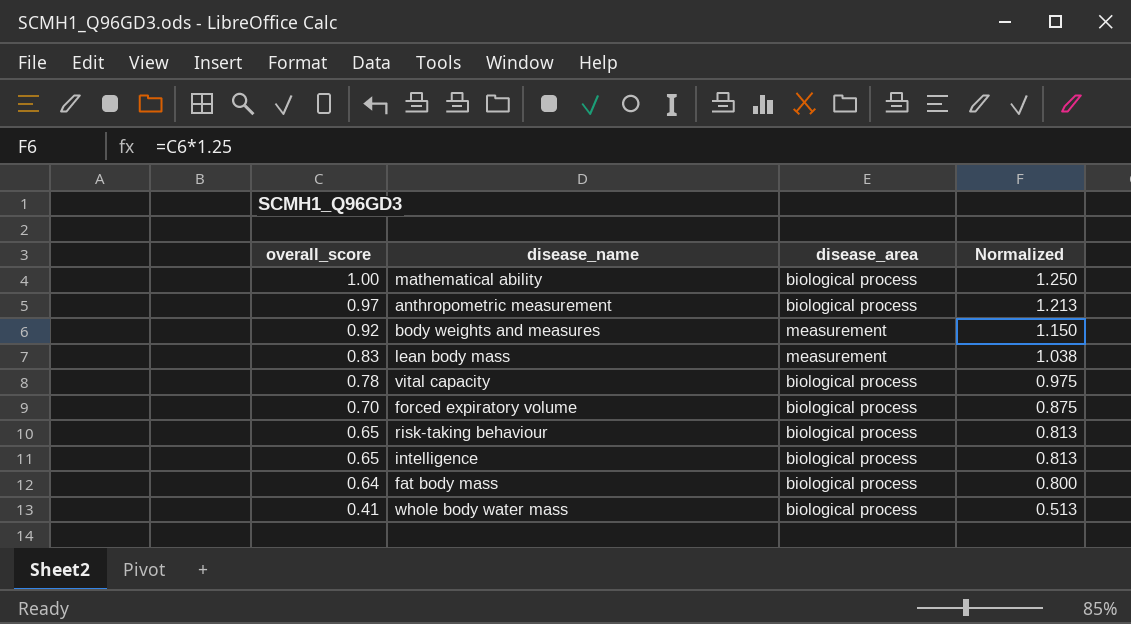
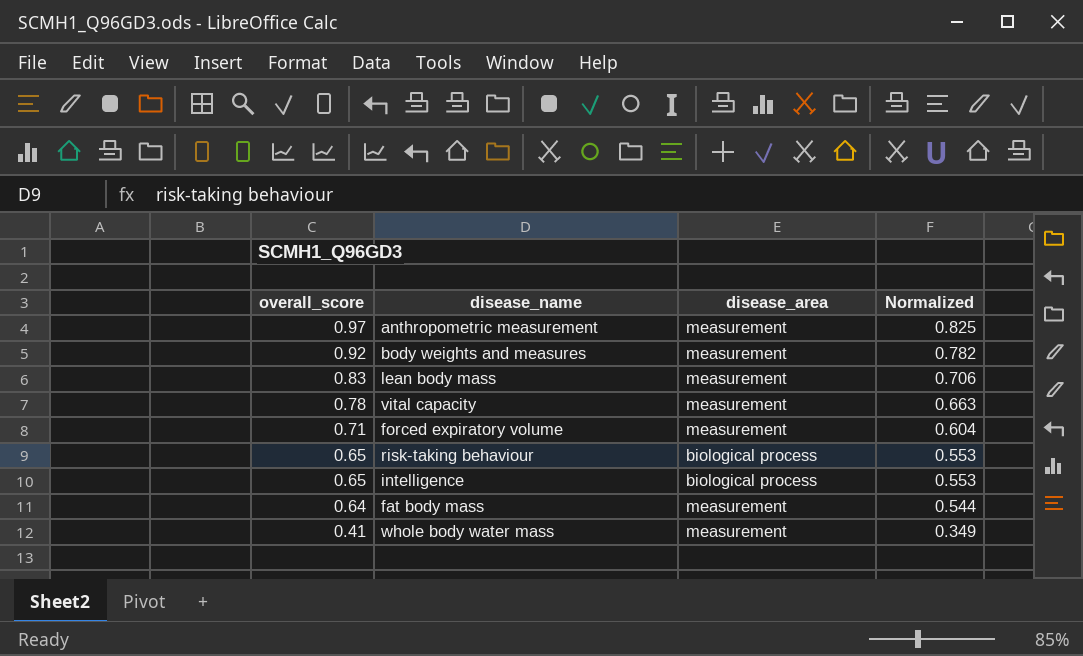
column Normalized | formula: [overall_score] * 1.25 -> [overall_score] * 0.85
row mathematical ability: 1.00 | biological process | 1.250 -> none
anthropometric measurement | disease_area: biological process -> measurement
vital capacity | disease_area: biological process -> measurement
forced expiratory volume | overall_score: 0.70 -> 0.71
forced expiratory volume | disease_area: biological process -> measurement
fat body mass | disease_area: biological process -> measurement
whole body water mass | disease_area: biological process -> measurement

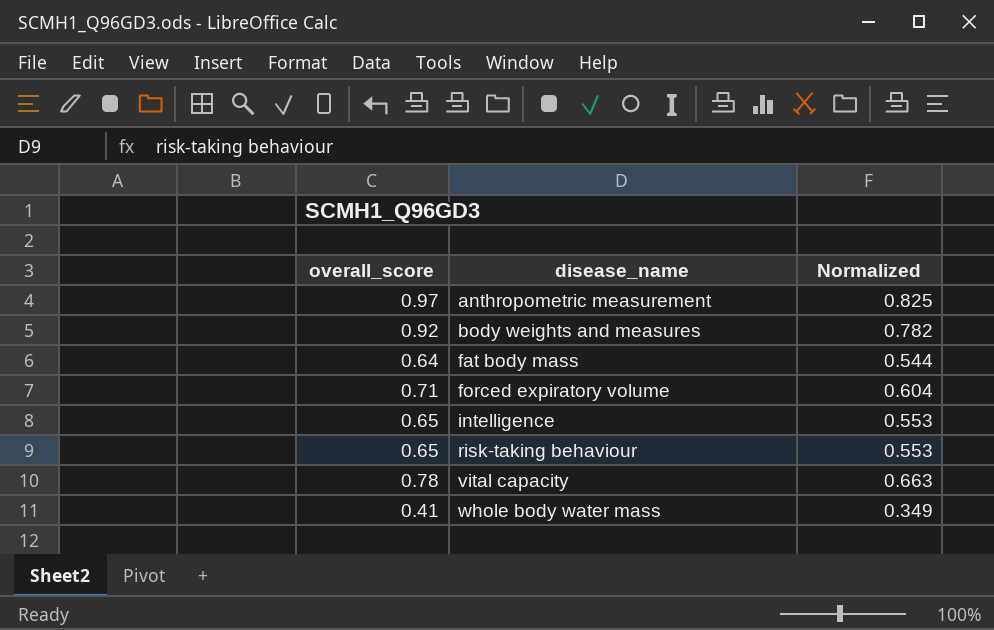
row order: overall_score descending -> disease_name ascending
column disease_area | position: 3 -> none
row lean body mass: 0.83 | measurement | 0.706 -> none

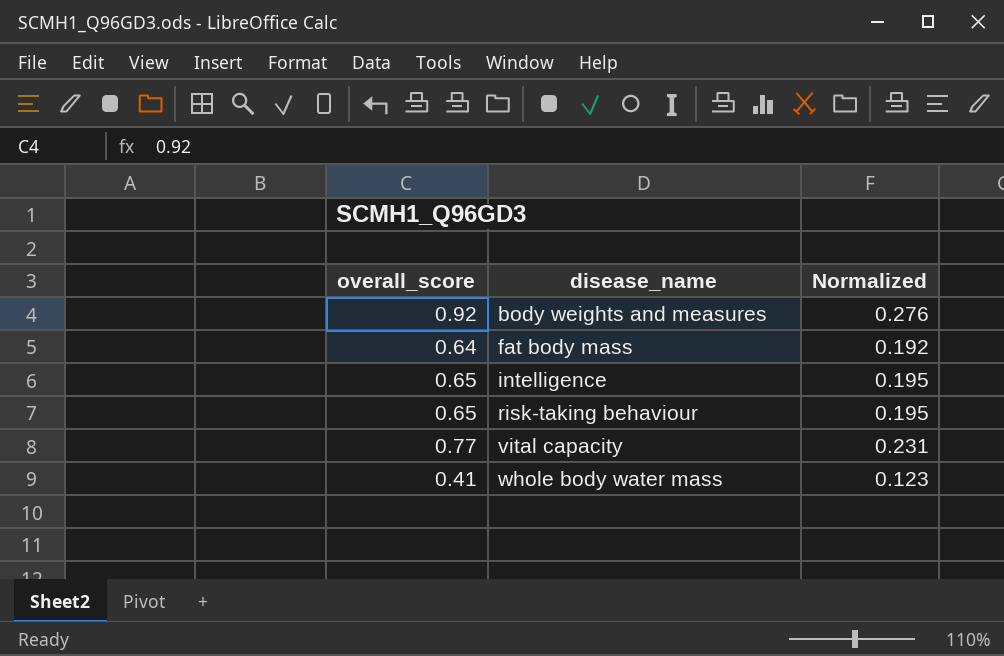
column Normalized | formula: [overall_score] * 0.85 -> [overall_score] * 0.3
row anthropometric measurement: 0.97 | 0.825 -> none
row forced expiratory volume: 0.71 | 0.604 -> none
vital capacity | overall_score: 0.78 -> 0.77

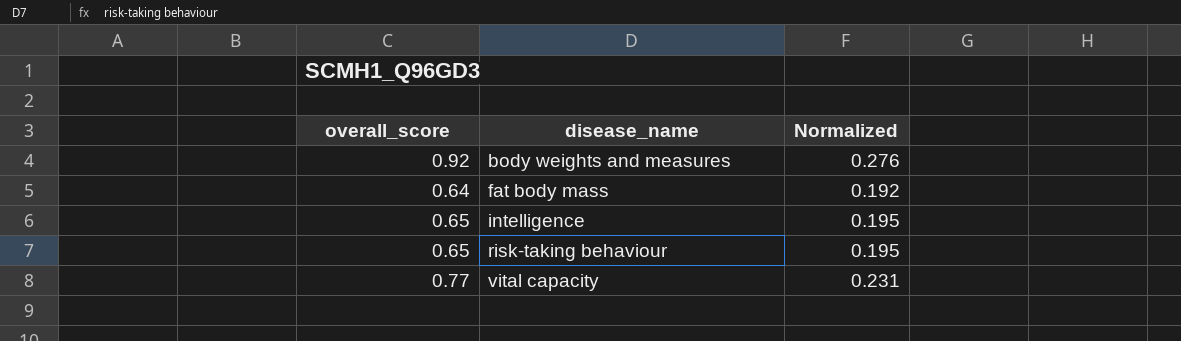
row whole body water mass: 0.41 | 0.123 -> none

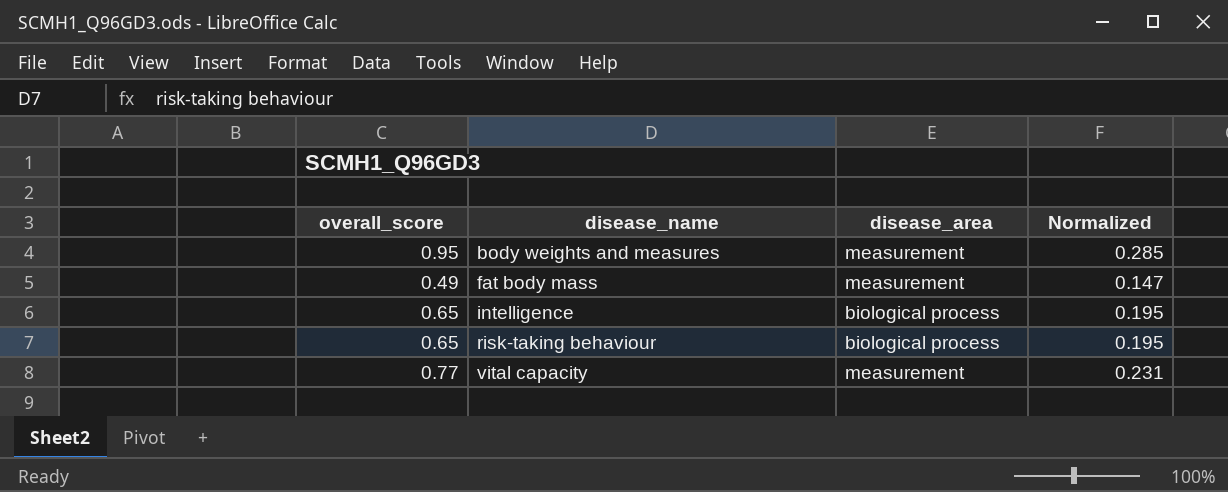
column disease_area | position: none -> 3
body weights and measures | overall_score: 0.92 -> 0.95
body weights and measures | Normalized: 0.276 -> 0.285
fat body mass | overall_score: 0.64 -> 0.49
fat body mass | Normalized: 0.192 -> 0.147

